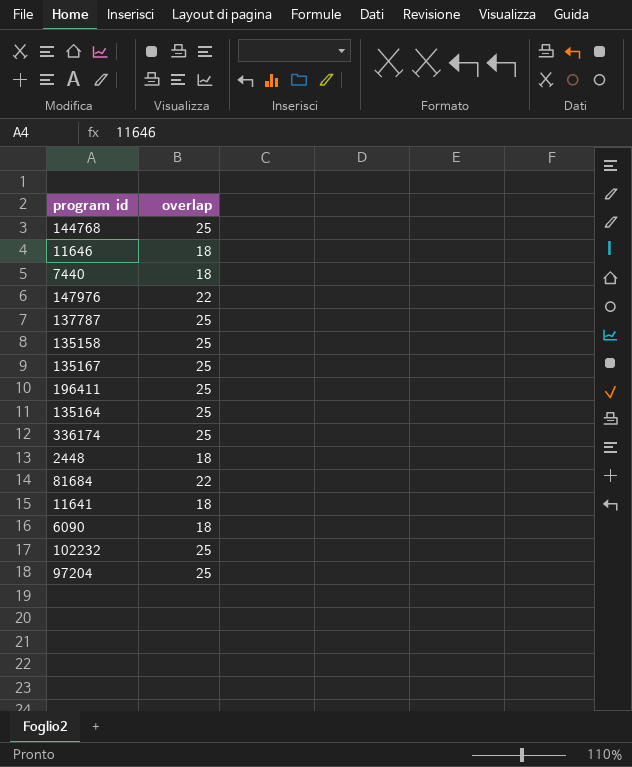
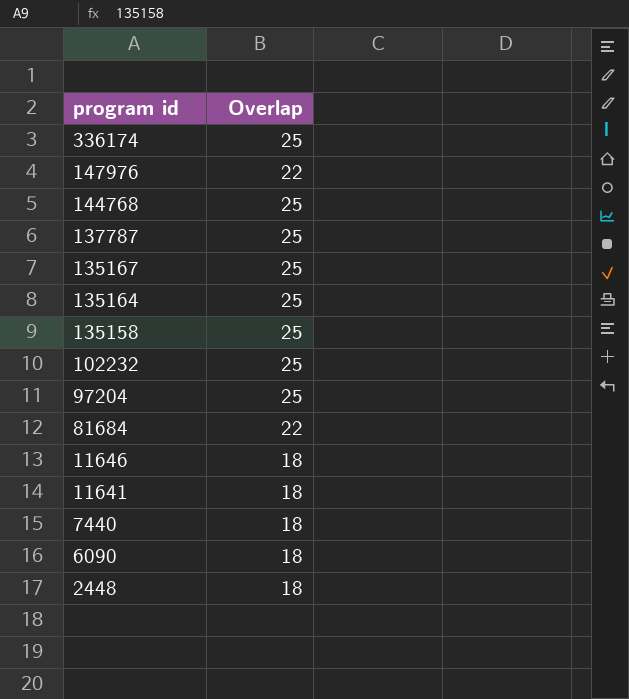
row order: none -> program id descending
column name: overlap -> Overlap
row 196411: 25 -> none

